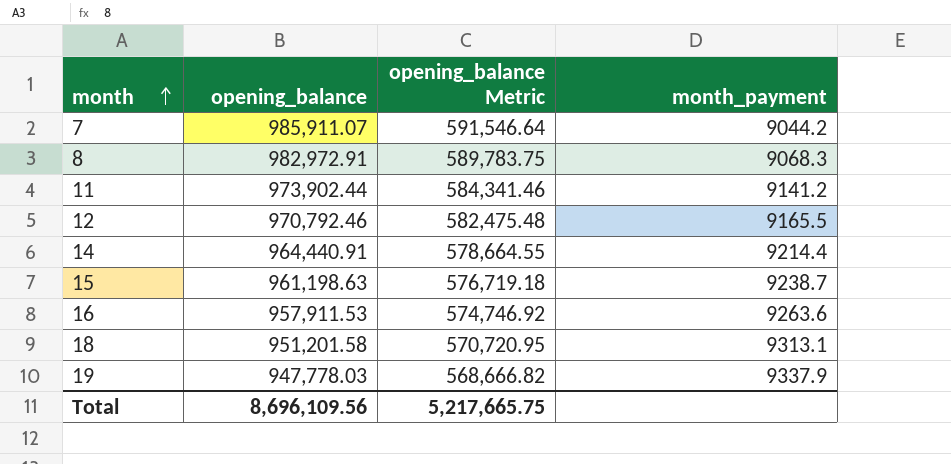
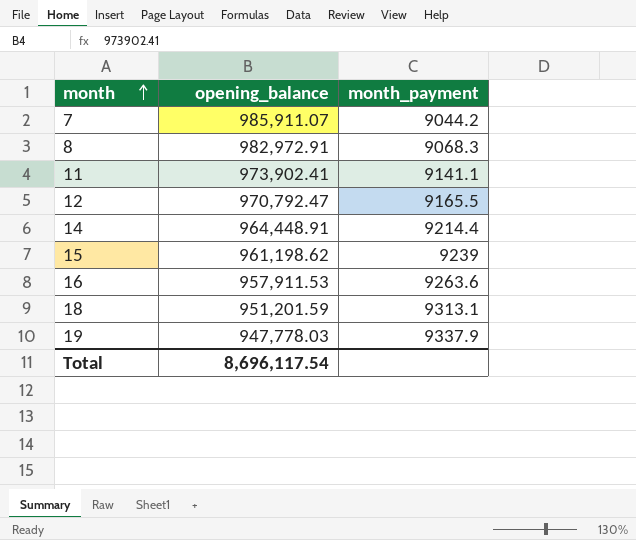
column opening_balance Metric | formula: [opening_balance] * 0.6 -> none
11 | opening_balance: 973,902.44 -> 973,902.41
11 | month_payment: 9141.2 -> 9141.1
12 | opening_balance: 970,792.46 -> 970,792.47
14 | opening_balance: 964,440.91 -> 964,448.91
15 | opening_balance: 961,198.63 -> 961,198.62
15 | month_payment: 9238.7 -> 9239
18 | opening_balance: 951,201.58 -> 951,201.59
Total | opening_balance: 8,696,109.56 -> 8,696,117.54

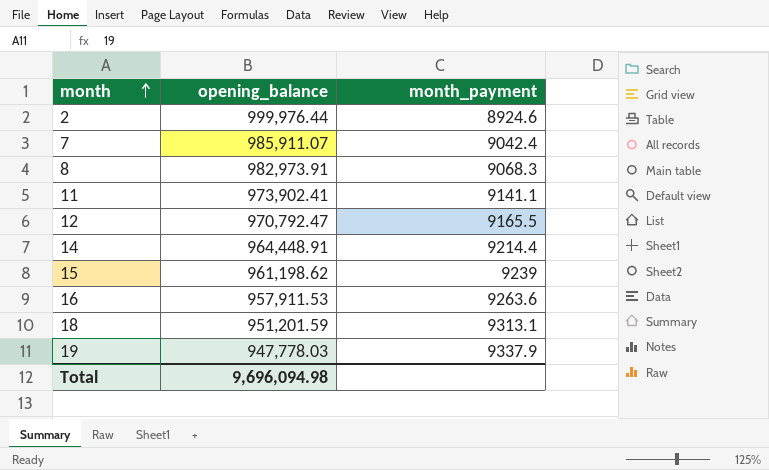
row 2: none -> 999,976.44 | 8924.6
7 | month_payment: 9044.2 -> 9042.4
8 | opening_balance: 982,972.91 -> 982,973.91
Total | opening_balance: 8,696,117.54 -> 9,696,094.98

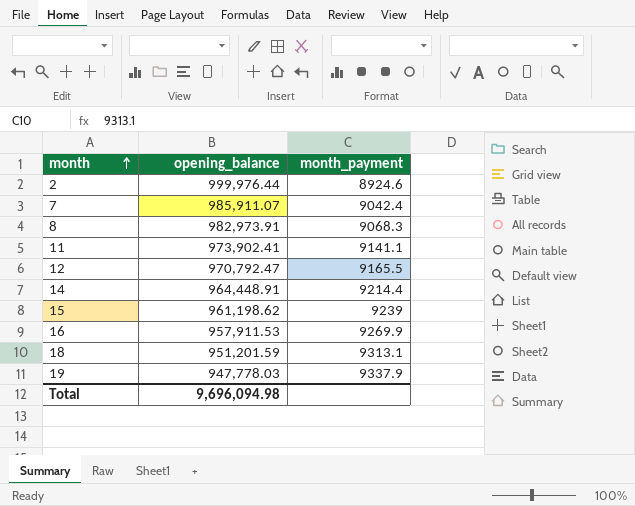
16 | month_payment: 9263.6 -> 9269.9

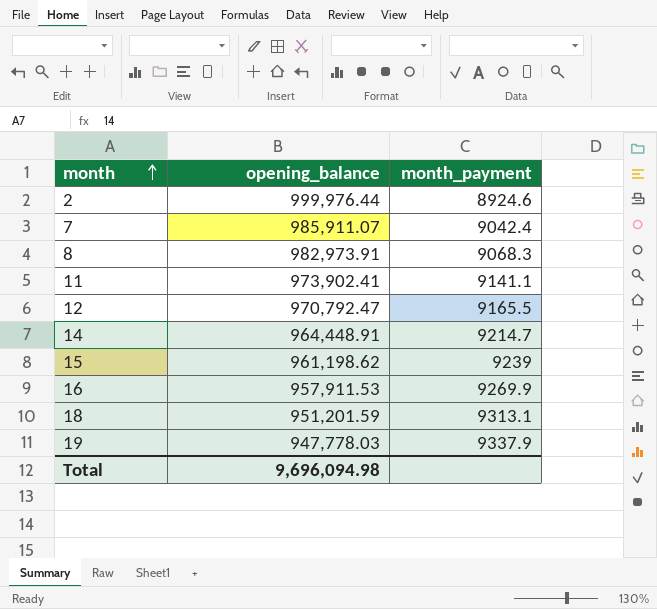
14 | month_payment: 9214.4 -> 9214.7

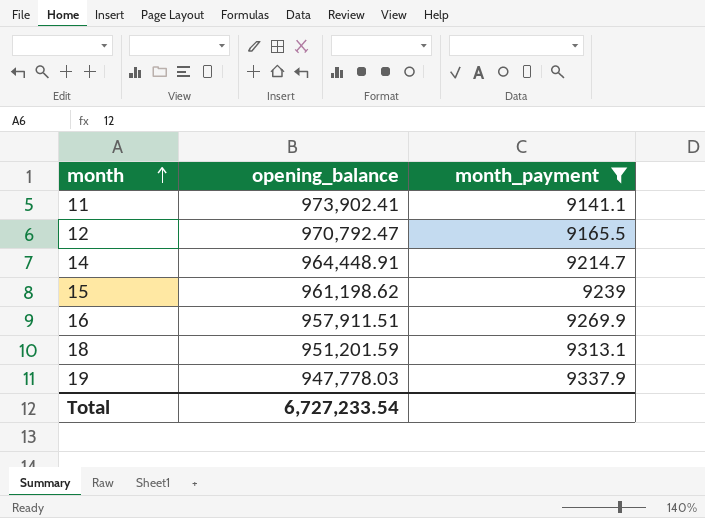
filter: none -> month_payment >= 9141.1
16 | opening_balance: 957,911.53 -> 957,911.51
Total | opening_balance: 9,696,094.98 -> 6,727,233.54

